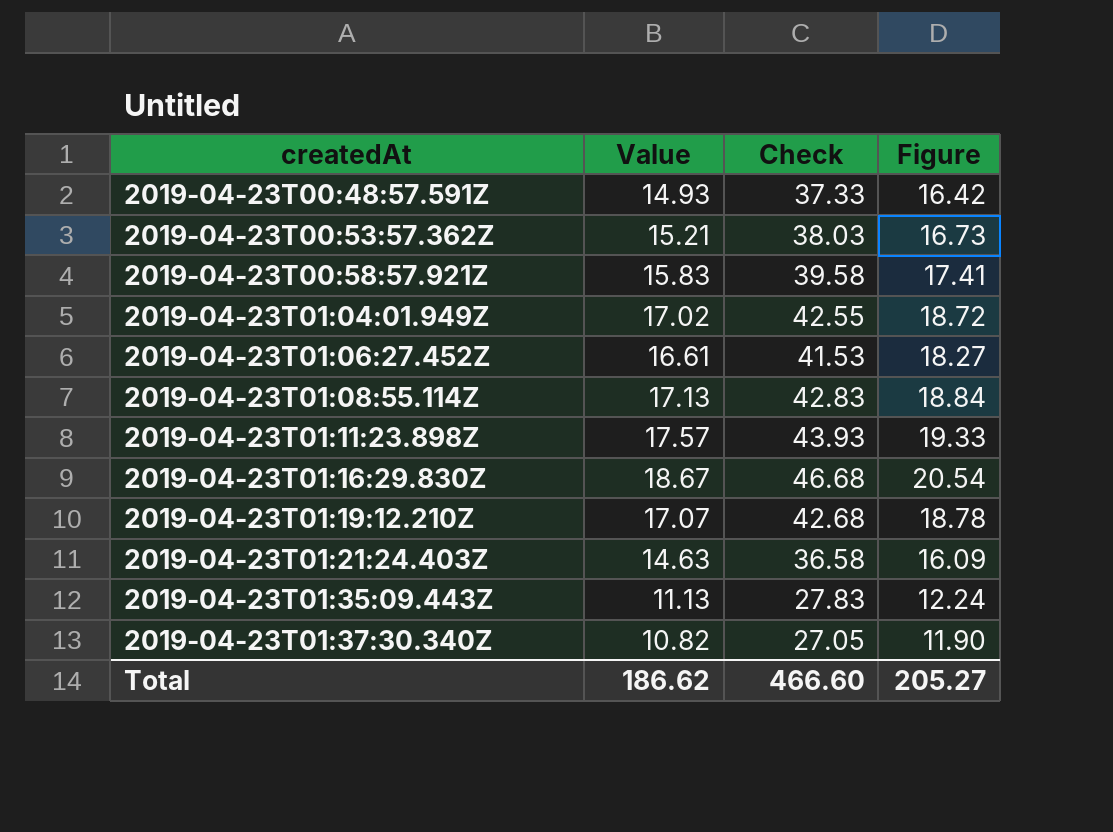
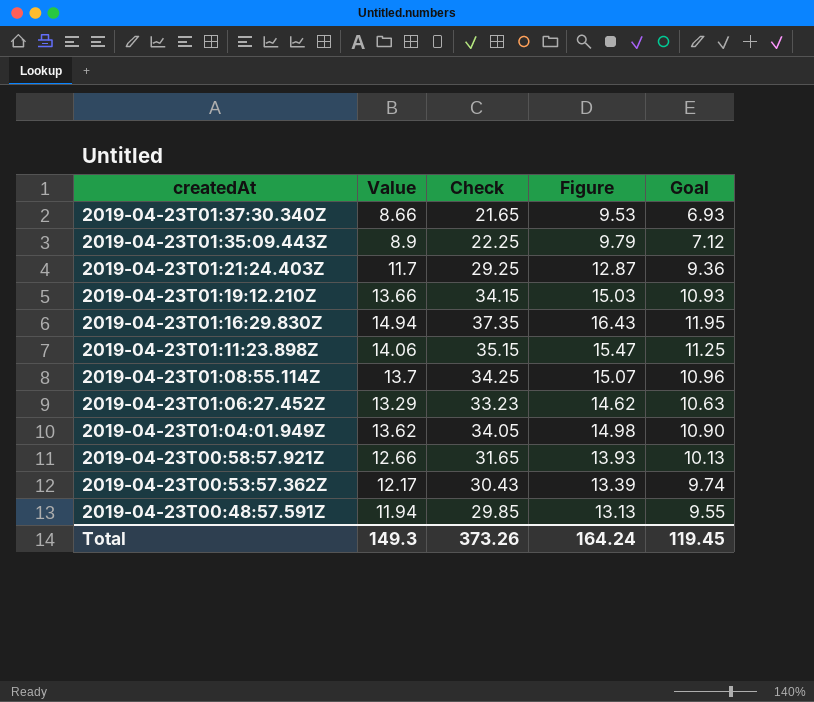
row order: createdAt ascending -> createdAt descending
column Goal | formula: none -> [Value] * 0.8
2019-04-23T01:37:30.340Z | Value: 10.82 -> 8.66
2019-04-23T01:37:30.340Z | Check: 27.05 -> 21.65
2019-04-23T01:37:30.340Z | Figure: 11.90 -> 9.53
2019-04-23T01:35:09.443Z | Value: 11.13 -> 8.9
2019-04-23T01:35:09.443Z | Check: 27.83 -> 22.25
2019-04-23T01:35:09.443Z | Figure: 12.24 -> 9.79
2019-04-23T01:21:24.403Z | Value: 14.63 -> 11.7
2019-04-23T01:21:24.403Z | Check: 36.58 -> 29.25
2019-04-23T01:21:24.403Z | Figure: 16.09 -> 12.87
2019-04-23T01:19:12.210Z | Value: 17.07 -> 13.66
2019-04-23T01:19:12.210Z | Check: 42.68 -> 34.15
2019-04-23T01:19:12.210Z | Figure: 18.78 -> 15.03
2019-04-23T01:16:29.830Z | Value: 18.67 -> 14.94
2019-04-23T01:16:29.830Z | Check: 46.68 -> 37.35
2019-04-23T01:16:29.830Z | Figure: 20.54 -> 16.43
2019-04-23T01:11:23.898Z | Value: 17.57 -> 14.06
2019-04-23T01:11:23.898Z | Check: 43.93 -> 35.15
2019-04-23T01:11:23.898Z | Figure: 19.33 -> 15.47
2019-04-23T01:08:55.114Z | Value: 17.13 -> 13.7
2019-04-23T01:08:55.114Z | Check: 42.83 -> 34.25
2019-04-23T01:08:55.114Z | Figure: 18.84 -> 15.07
2019-04-23T01:06:27.452Z | Value: 16.61 -> 13.29
2019-04-23T01:06:27.452Z | Check: 41.53 -> 33.23
2019-04-23T01:06:27.452Z | Figure: 18.27 -> 14.62
2019-04-23T01:04:01.949Z | Value: 17.02 -> 13.62
2019-04-23T01:04:01.949Z | Check: 42.55 -> 34.05
2019-04-23T01:04:01.949Z | Figure: 18.72 -> 14.98
2019-04-23T00:58:57.921Z | Value: 15.83 -> 12.66
2019-04-23T00:58:57.921Z | Check: 39.58 -> 31.65
2019-04-23T00:58:57.921Z | Figure: 17.41 -> 13.93
2019-04-23T00:53:57.362Z | Value: 15.21 -> 12.17
2019-04-23T00:53:57.362Z | Check: 38.03 -> 30.43
2019-04-23T00:53:57.362Z | Figure: 16.73 -> 13.39
2019-04-23T00:48:57.591Z | Value: 14.93 -> 11.94
2019-04-23T00:48:57.591Z | Check: 37.33 -> 29.85
2019-04-23T00:48:57.591Z | Figure: 16.42 -> 13.13
Total | Value: 186.62 -> 149.3
Total | Check: 466.60 -> 373.26
Total | Figure: 205.27 -> 164.24

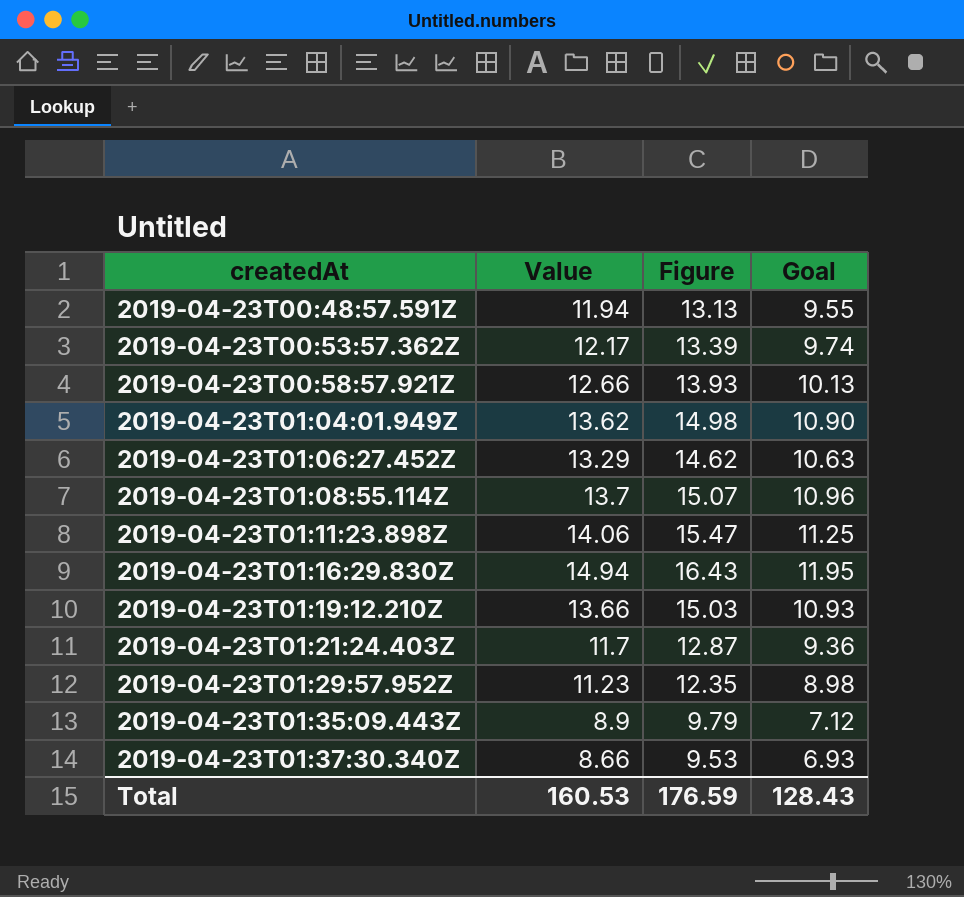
row order: createdAt descending -> createdAt ascending
column Check | formula: [Value] * 2.5 -> none
row 2019-04-23T01:29:57.952Z: none -> 11.23 | 12.35 | 8.98
Total | Value: 149.3 -> 160.53
Total | Figure: 164.24 -> 176.59
Total | Goal: 119.45 -> 128.43

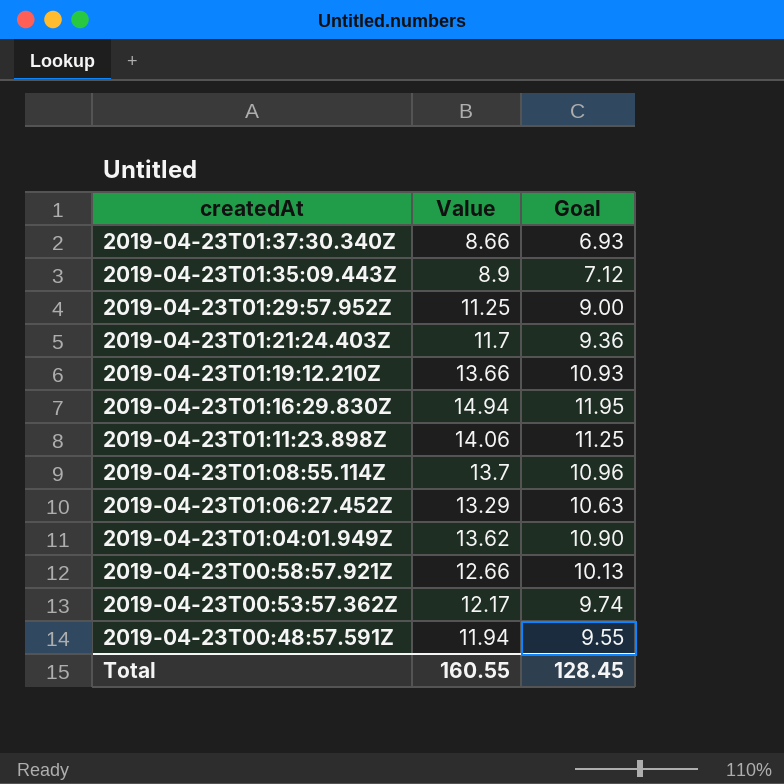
row order: createdAt ascending -> createdAt descending
column Figure | formula: [Value] * 1.1 -> none
2019-04-23T01:29:57.952Z | Value: 11.23 -> 11.25
2019-04-23T01:29:57.952Z | Goal: 8.98 -> 9.00
Total | Value: 160.53 -> 160.55
Total | Goal: 128.43 -> 128.45

